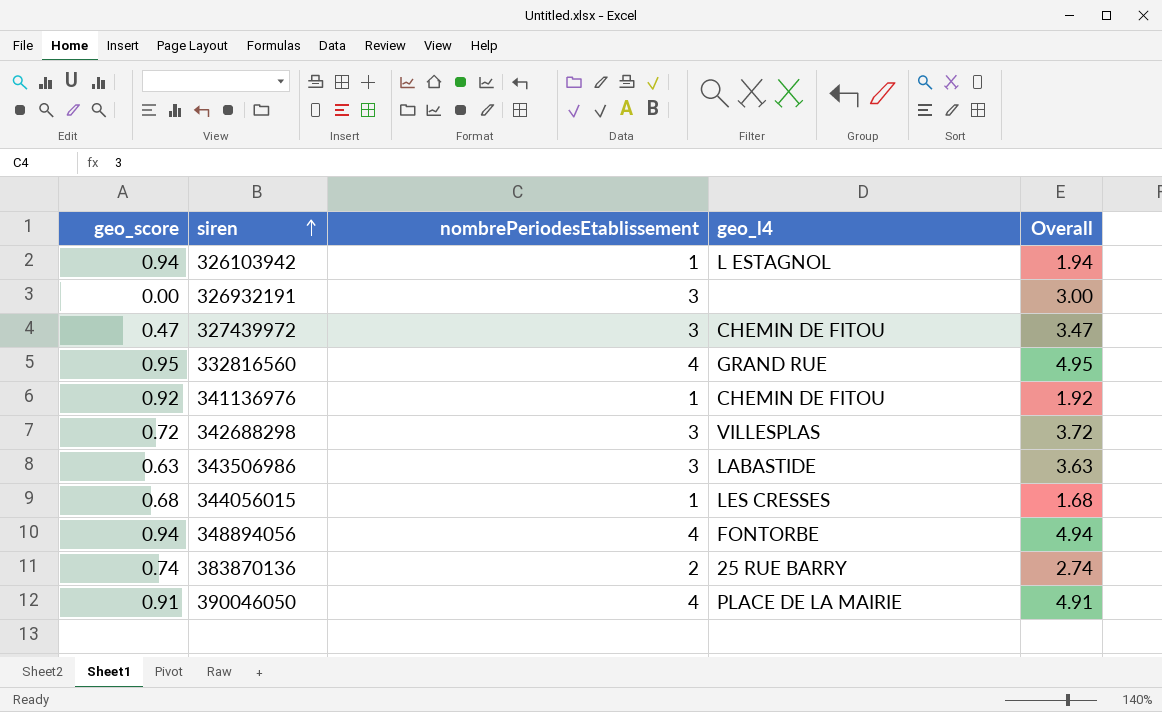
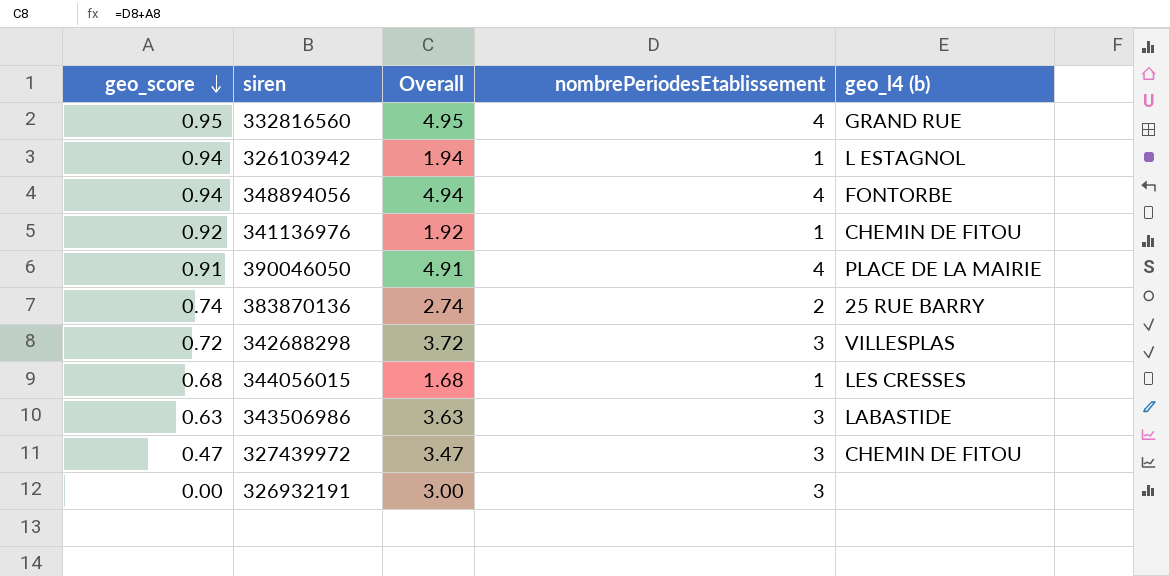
row order: siren ascending -> geo_score descending
column Overall | position: 5 -> 3
column name: geo_l4 -> geo_l4 (b)

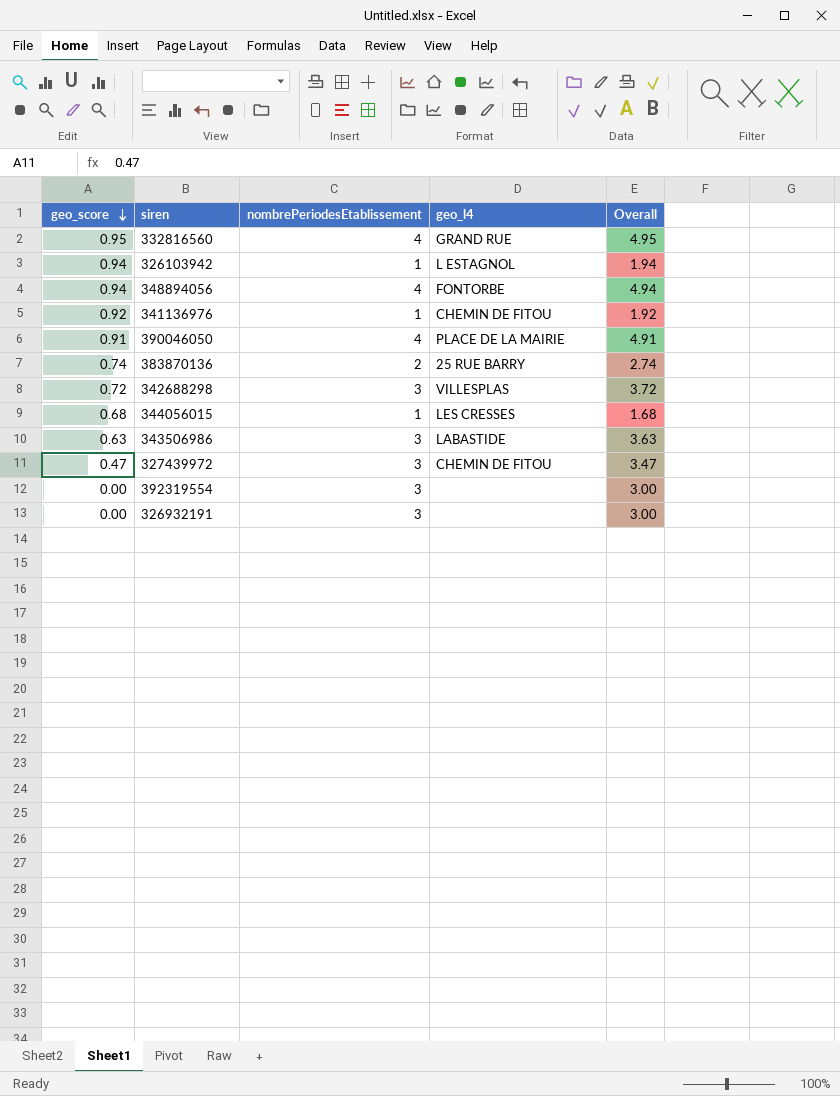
column name: geo_l4 (b) -> geo_l4
column Overall | position: 3 -> 5
row 392319554: none -> 0.00 | 3 | none | 3.00

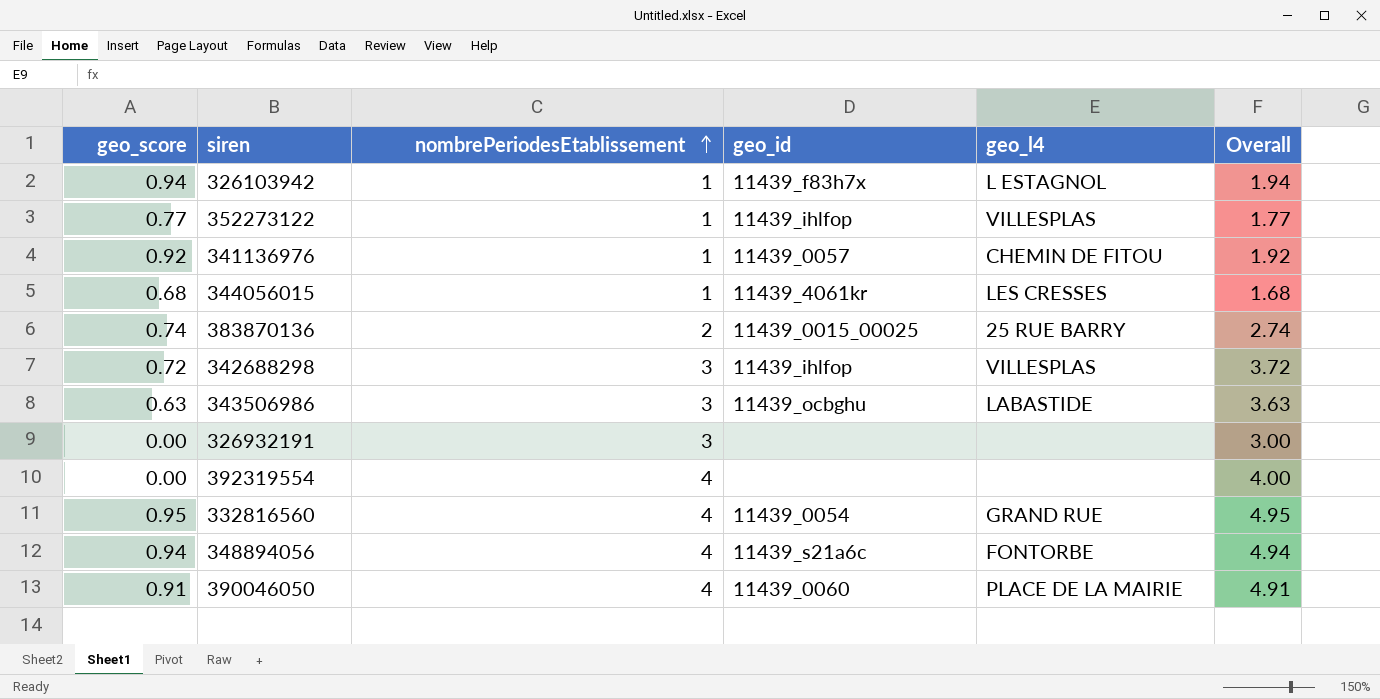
row order: geo_score descending -> nombrePeriodesEtablissement ascending
column geo_id | position: none -> 4
row 327439972: 0.47 | 3 | CHEMIN DE FITOU | 3.47 -> none
row 352273122: none -> 0.77 | 1 | 11439_ihlfop | VILLESPLAS | 1.77
392319554 | nombrePeriodesEtablissement: 3 -> 4
392319554 | Overall: 3.00 -> 4.00

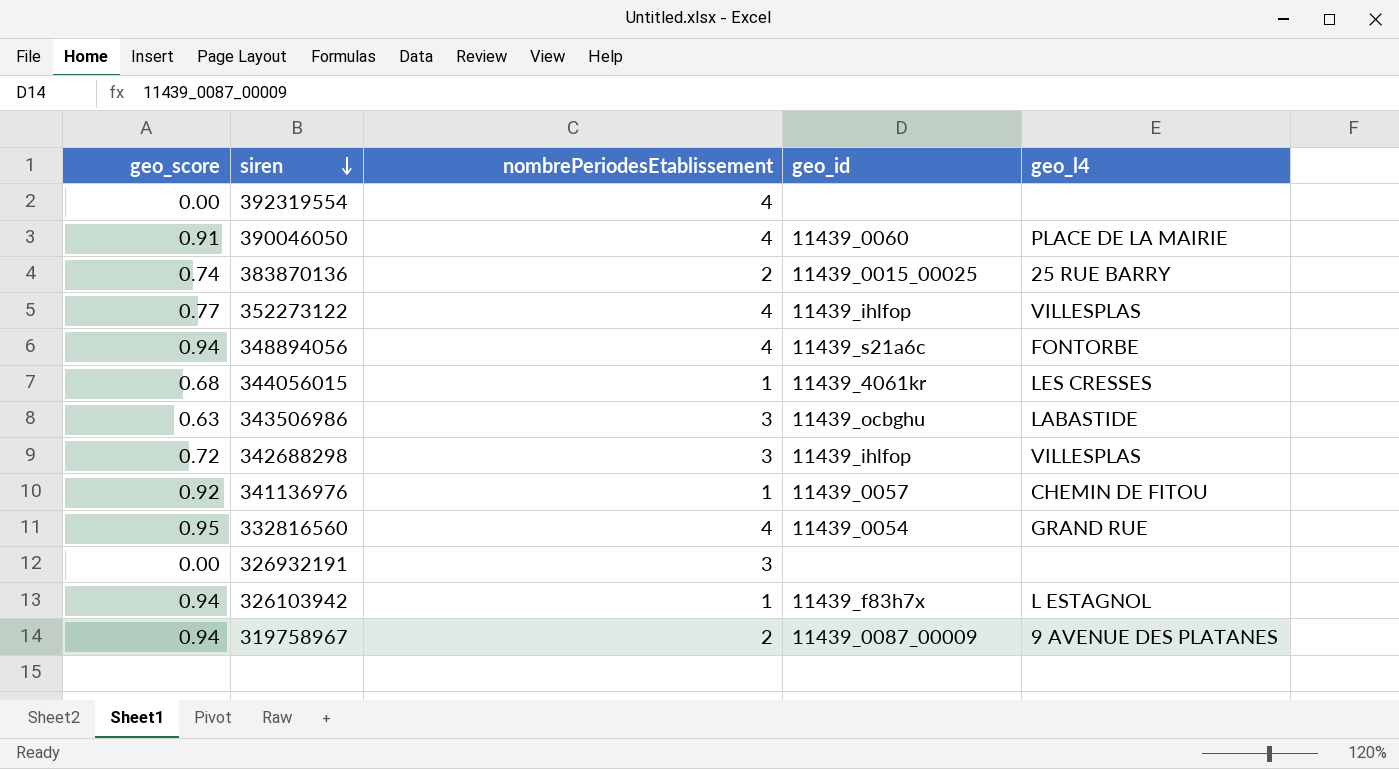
row order: nombrePeriodesEtablissement ascending -> siren descending
column Overall | formula: [geo_score] + [nombrePeriodesEtablissement] -> none
352273122 | nombrePeriodesEtablissement: 1 -> 4
row 319758967: none -> 0.94 | 2 | 11439_0087_00009 | 9 AVENUE DES PLATANES

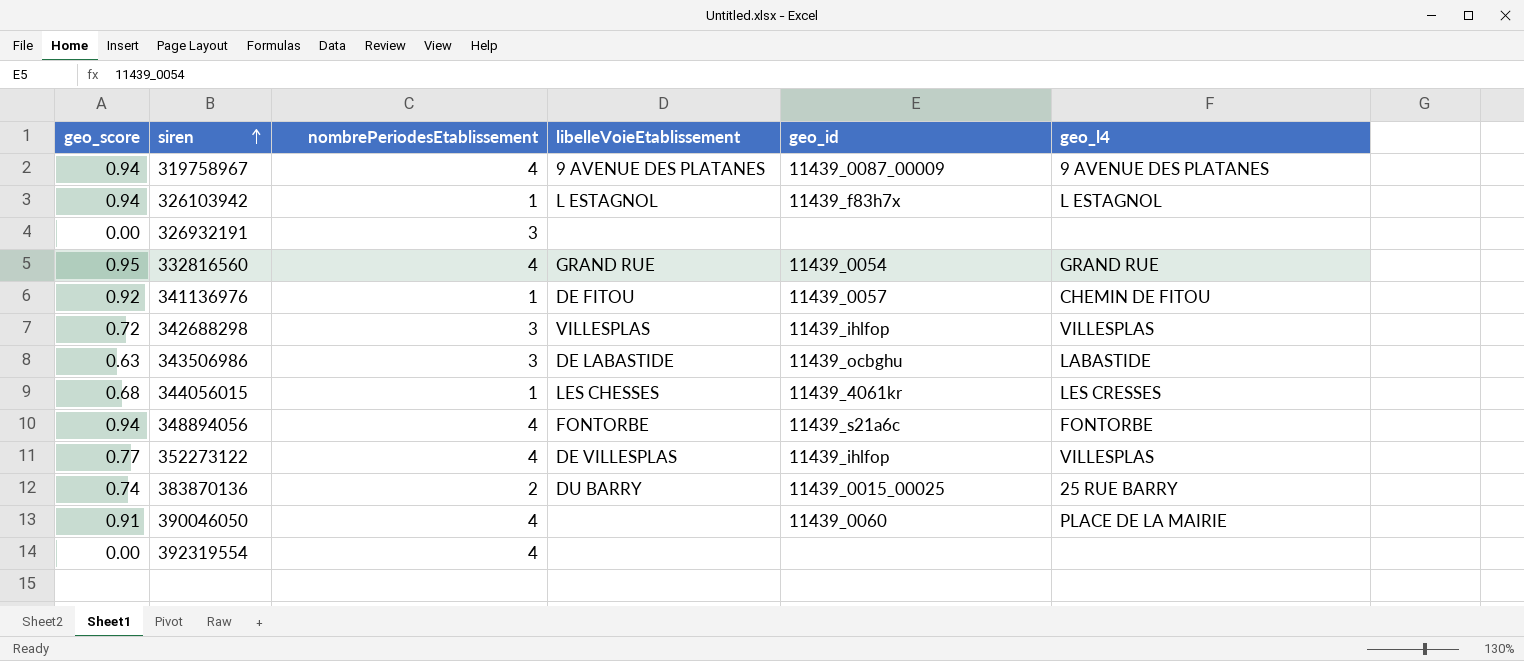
row order: siren descending -> siren ascending
column libelleVoieEtablissement | position: none -> 4
319758967 | nombrePeriodesEtablissement: 2 -> 4

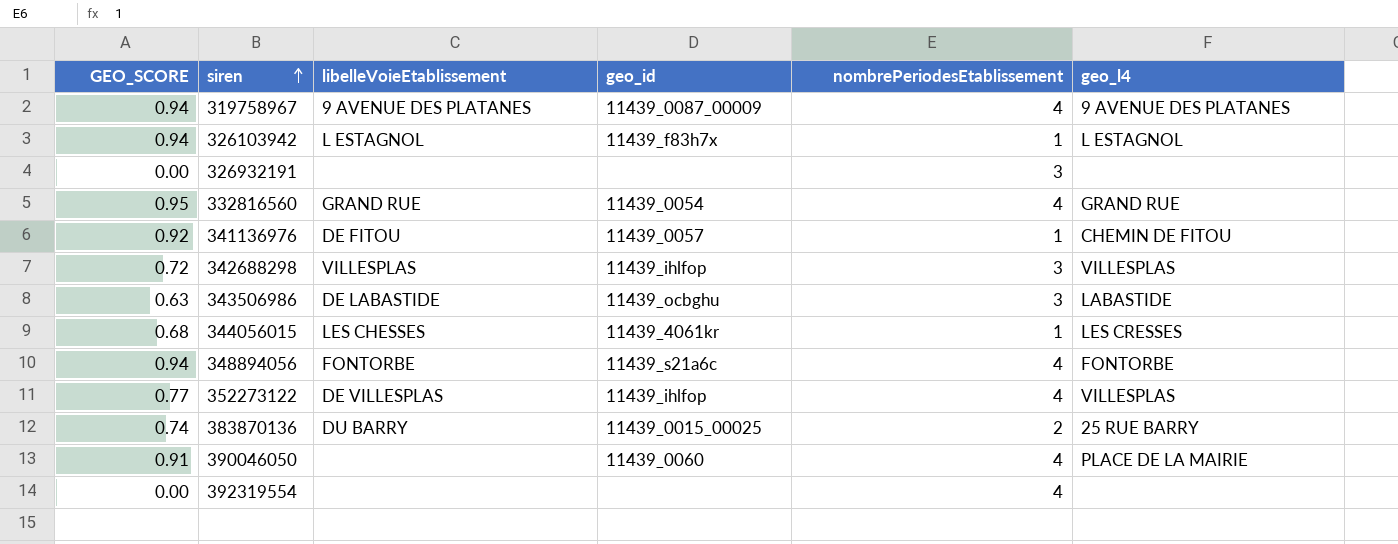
column name: geo_score -> GEO_SCORE
column nombrePeriodesEtablissement | position: 3 -> 5

